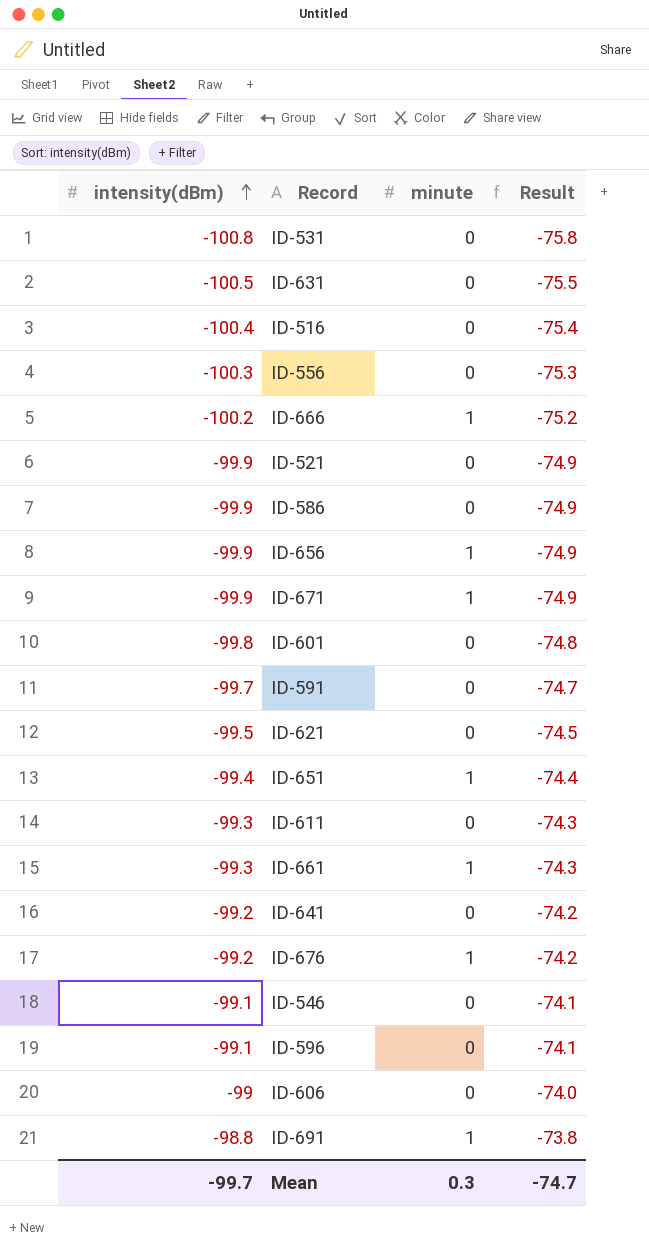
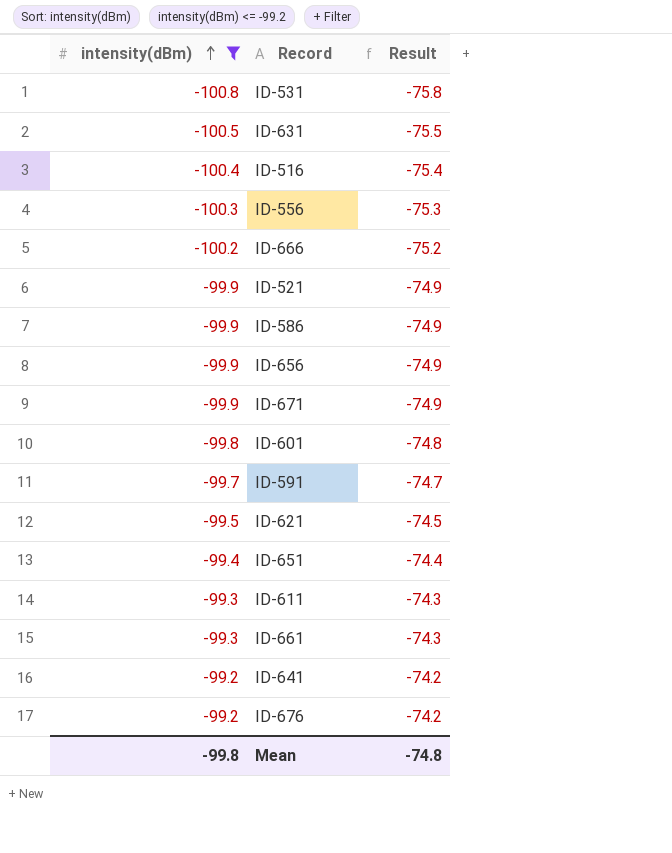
filter: none -> intensity(dBm) <= -99.2
column minute | position: 3 -> none
Mean | intensity(dBm): -99.7 -> -99.8
Mean | Result: -74.7 -> -74.8

